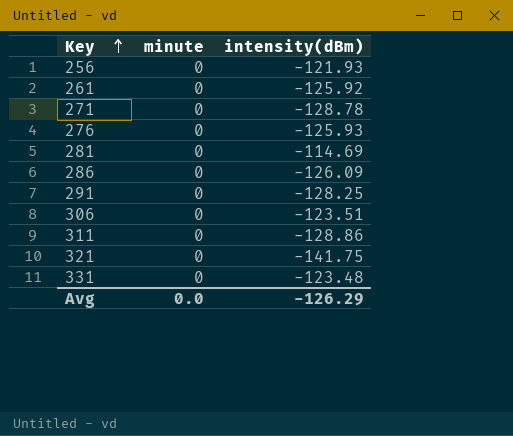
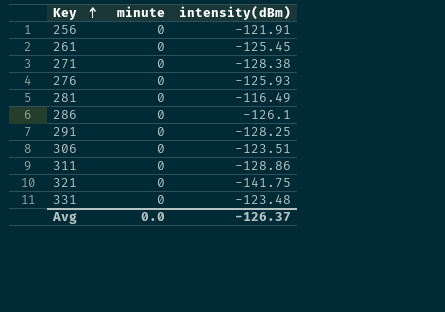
256 | intensity(dBm): -121.93 -> -121.91
261 | intensity(dBm): -125.92 -> -125.45
271 | intensity(dBm): -128.78 -> -128.38
281 | intensity(dBm): -114.69 -> -116.49
286 | intensity(dBm): -126.09 -> -126.1
Avg | intensity(dBm): -126.29 -> -126.37

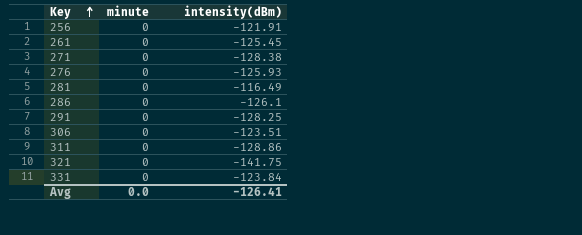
331 | intensity(dBm): -123.48 -> -123.84
Avg | intensity(dBm): -126.37 -> -126.41

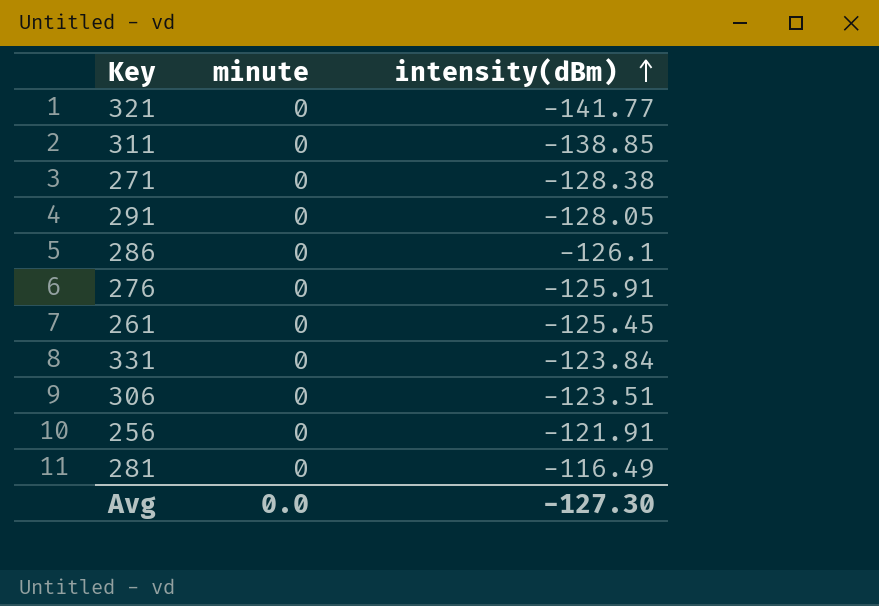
row order: Key ascending -> intensity(dBm) ascending
321 | intensity(dBm): -141.75 -> -141.77
311 | intensity(dBm): -128.86 -> -138.85
291 | intensity(dBm): -128.25 -> -128.05
276 | intensity(dBm): -125.93 -> -125.91
Avg | intensity(dBm): -126.41 -> -127.30

